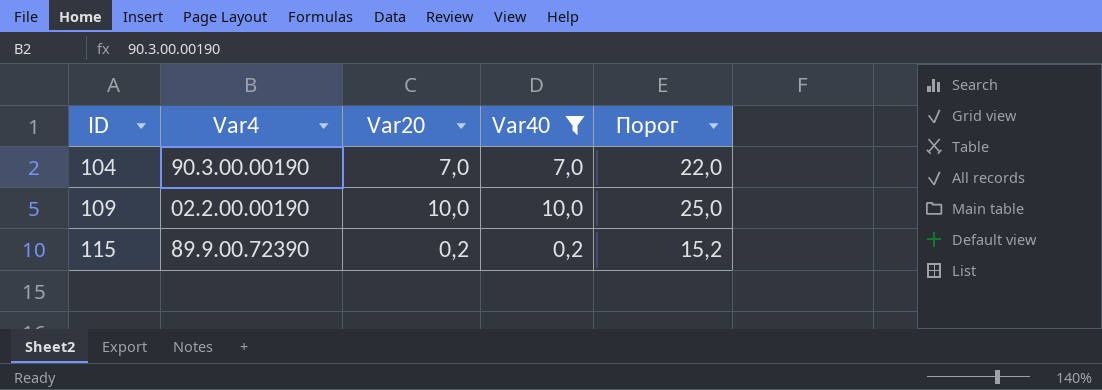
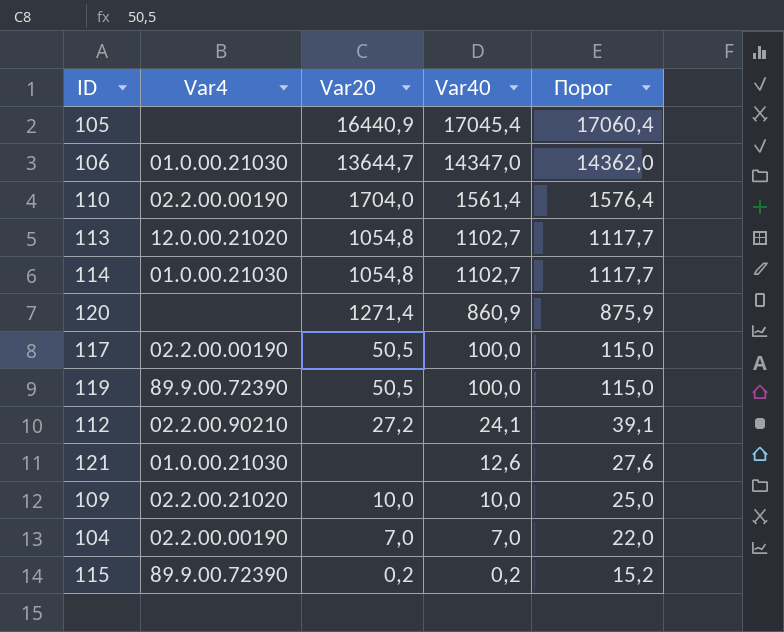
filter: Var40 <= 10,0 -> none
row order: ID ascending -> Var40 descending
109 | Var4: 02.2.00.00190 -> 02.2.00.21020
104 | Var4: 90.3.00.00190 -> 02.2.00.00190

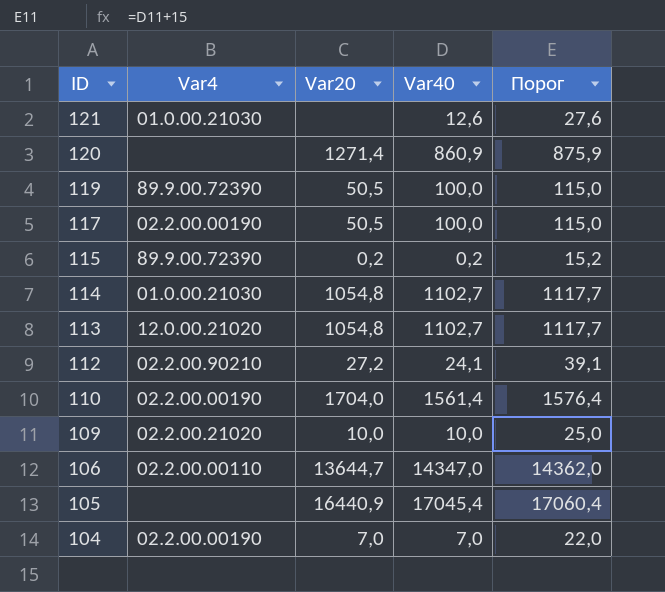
row order: Var40 descending -> ID descending
106 | Var4: 01.0.00.21030 -> 02.2.00.00110

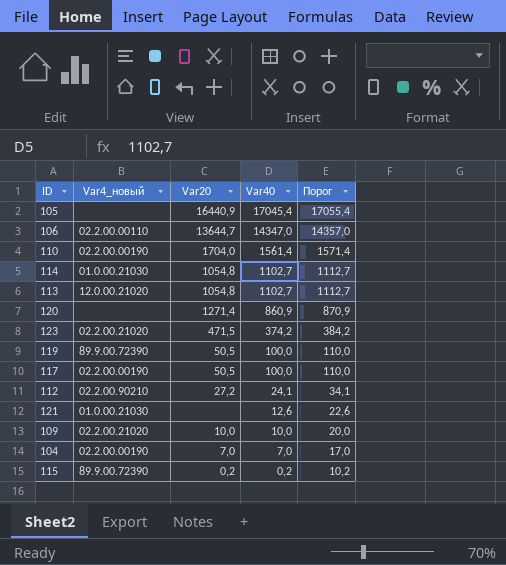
row order: ID descending -> Var40 descending
column name: Var4 -> Var4_новый
column Порог | formula: [Var40] + 15 -> [Var40] + 10
row 123: none -> 02.2.00.21020 | 471,5 | 374,2 | 384,2

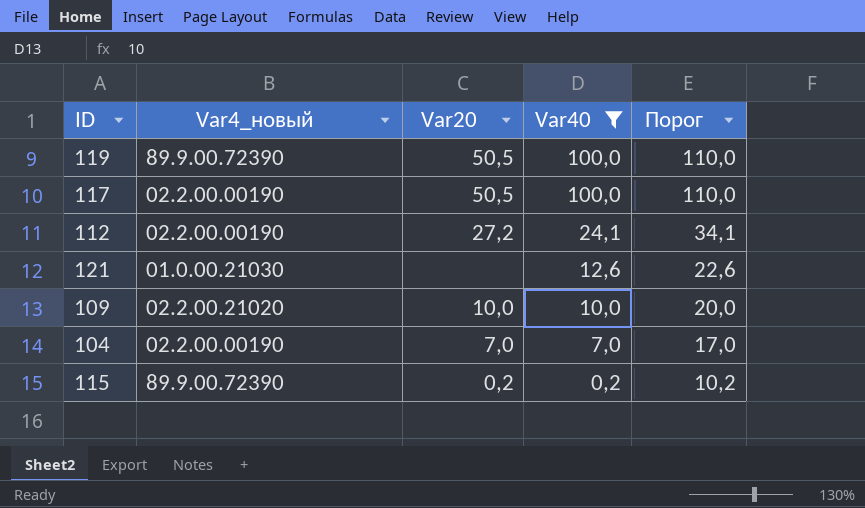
filter: none -> Var40 <= 100,0
112 | Var4_новый: 02.2.00.90210 -> 02.2.00.00190

